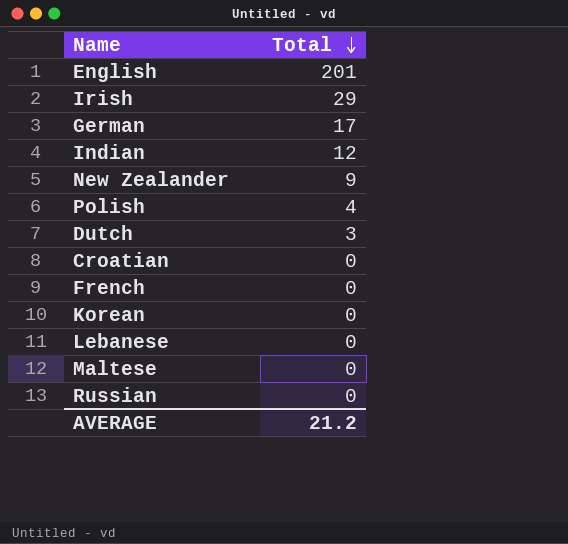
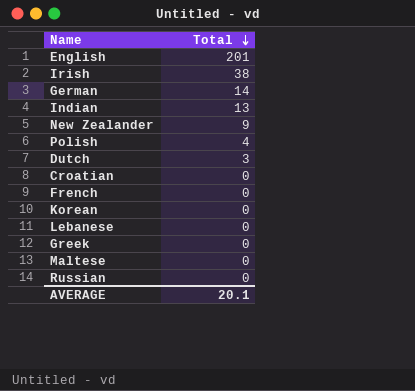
Irish | Total: 29 -> 38
German | Total: 17 -> 14
Indian | Total: 12 -> 13
row Greek: none -> 0
AVERAGE | Total: 21.2 -> 20.1

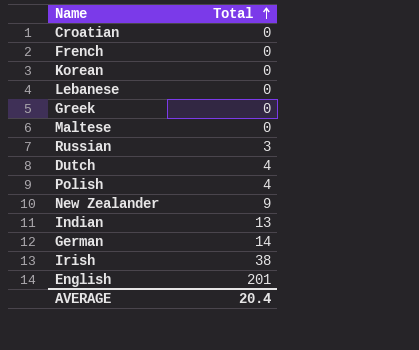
row order: Total descending -> Total ascending
Russian | Total: 0 -> 3
Dutch | Total: 3 -> 4
AVERAGE | Total: 20.1 -> 20.4

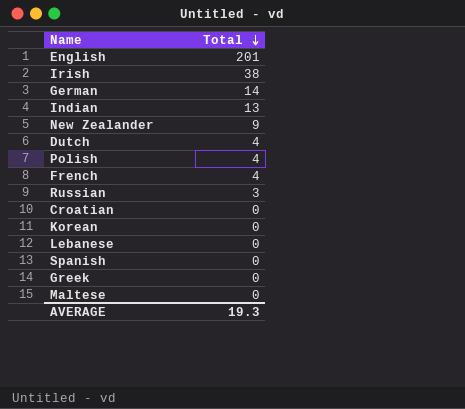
row order: Total ascending -> Total descending
French | Total: 0 -> 4
row Spanish: none -> 0
AVERAGE | Total: 20.4 -> 19.3

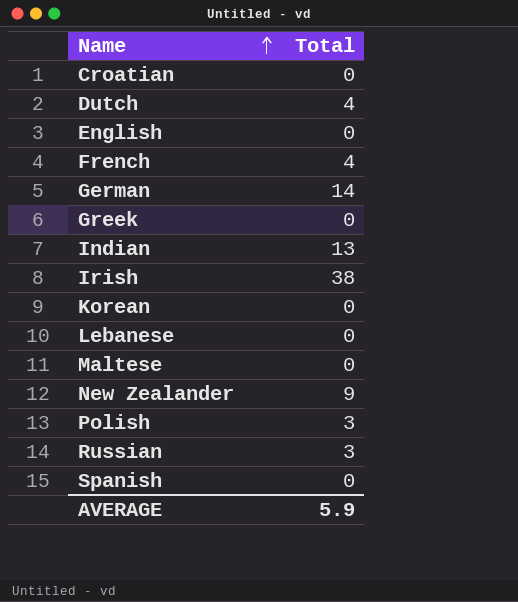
row order: Total descending -> Name ascending
English | Total: 201 -> 0
Polish | Total: 4 -> 3
AVERAGE | Total: 19.3 -> 5.9

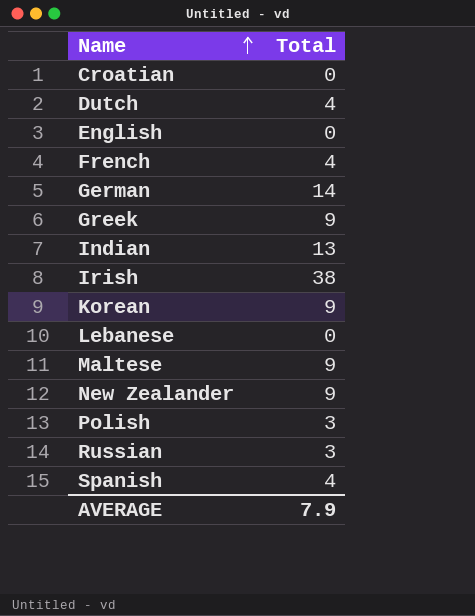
Greek | Total: 0 -> 9
Korean | Total: 0 -> 9
Maltese | Total: 0 -> 9
Spanish | Total: 0 -> 4
AVERAGE | Total: 5.9 -> 7.9

